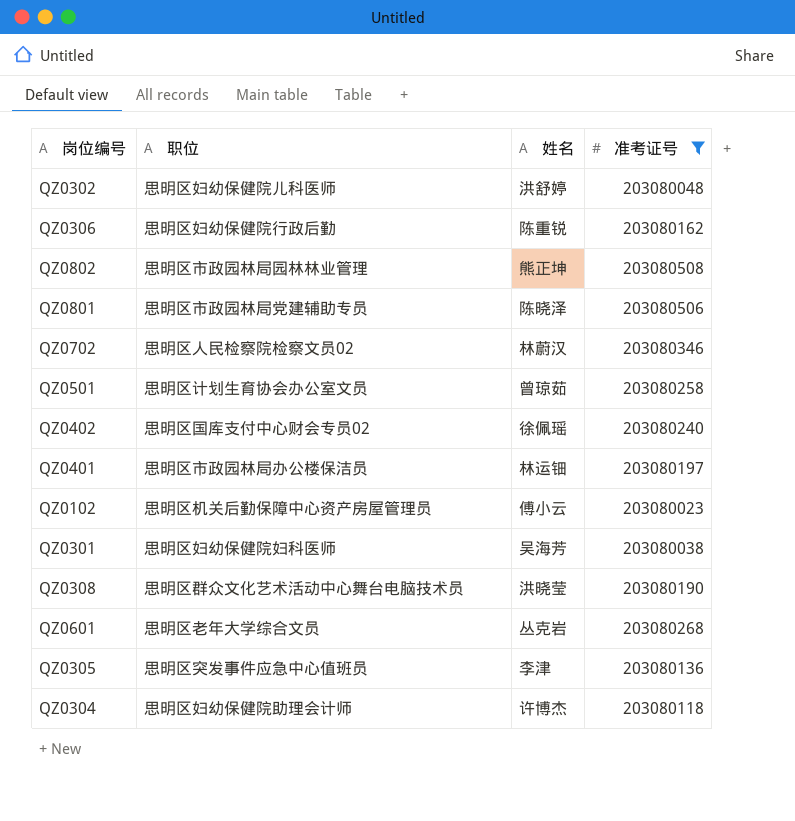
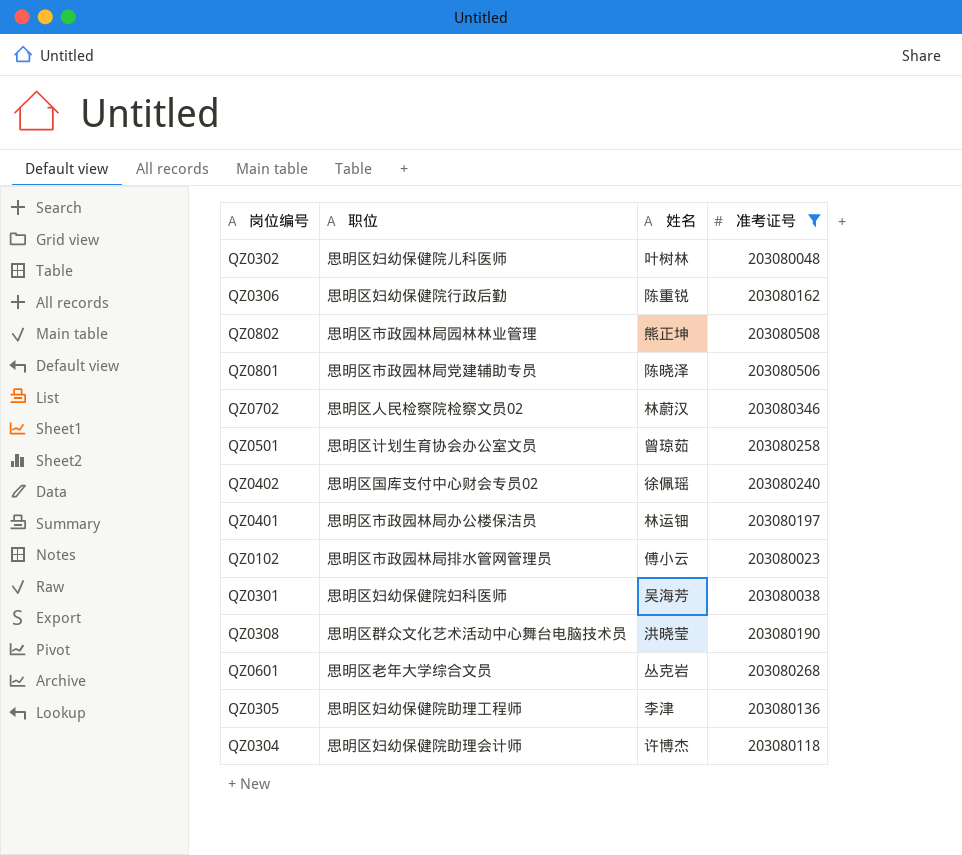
QZ0302 | 姓名: 洪舒婷 -> 叶树林
QZ0102 | 职位: 思明区机关后勤保障中心资产房屋管理员 -> 思明区市政园林局排水管网管理员
QZ0305 | 职位: 思明区突发事件应急中心值班员 -> 思明区妇幼保健院助理工程师

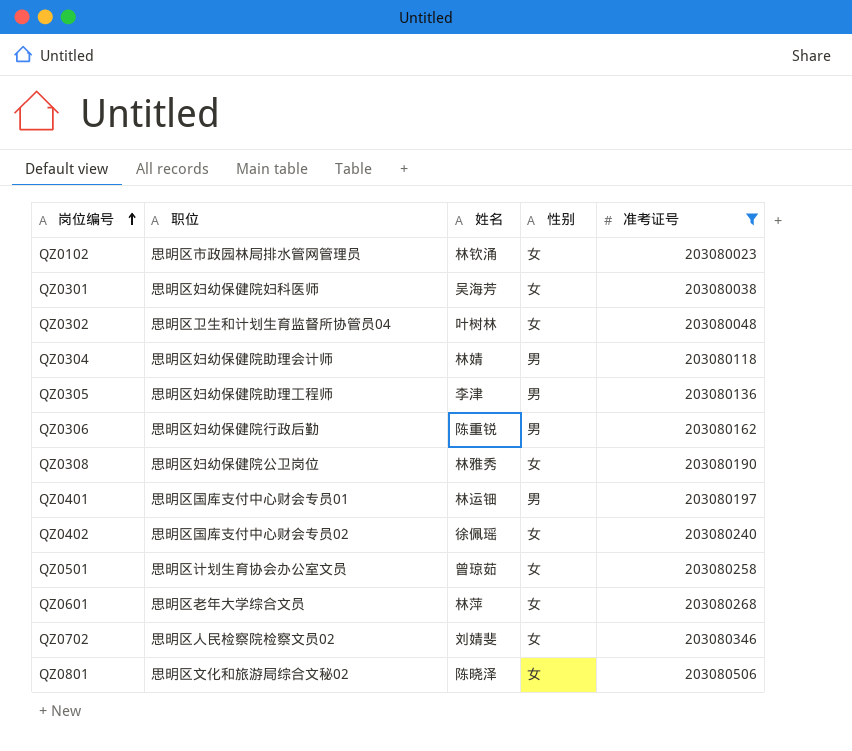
row order: none -> 岗位编号 ascending
column 性别 | position: none -> 4
row QZ0802: 思明区市政园林局园林林业管理 | 熊正坤 | 203080508 -> none
QZ0102 | 姓名: 傅小云 -> 林钦涌
QZ0302 | 职位: 思明区妇幼保健院儿科医师 -> 思明区卫生和计划生育监督所协管员04
QZ0304 | 姓名: 许博杰 -> 林婧
QZ0308 | 职位: 思明区群众文化艺术活动中心舞台电脑技术员 -> 思明区妇幼保健院公卫岗位
QZ0308 | 姓名: 洪晓莹 -> 林雅秀
QZ0401 | 职位: 思明区市政园林局办公楼保洁员 -> 思明区国库支付中心财会专员01
QZ0601 | 姓名: 丛克岩 -> 林萍
QZ0702 | 姓名: 林蔚汉 -> 刘婧斐
QZ0801 | 职位: 思明区市政园林局党建辅助专员 -> 思明区文化和旅游局综合文秘02

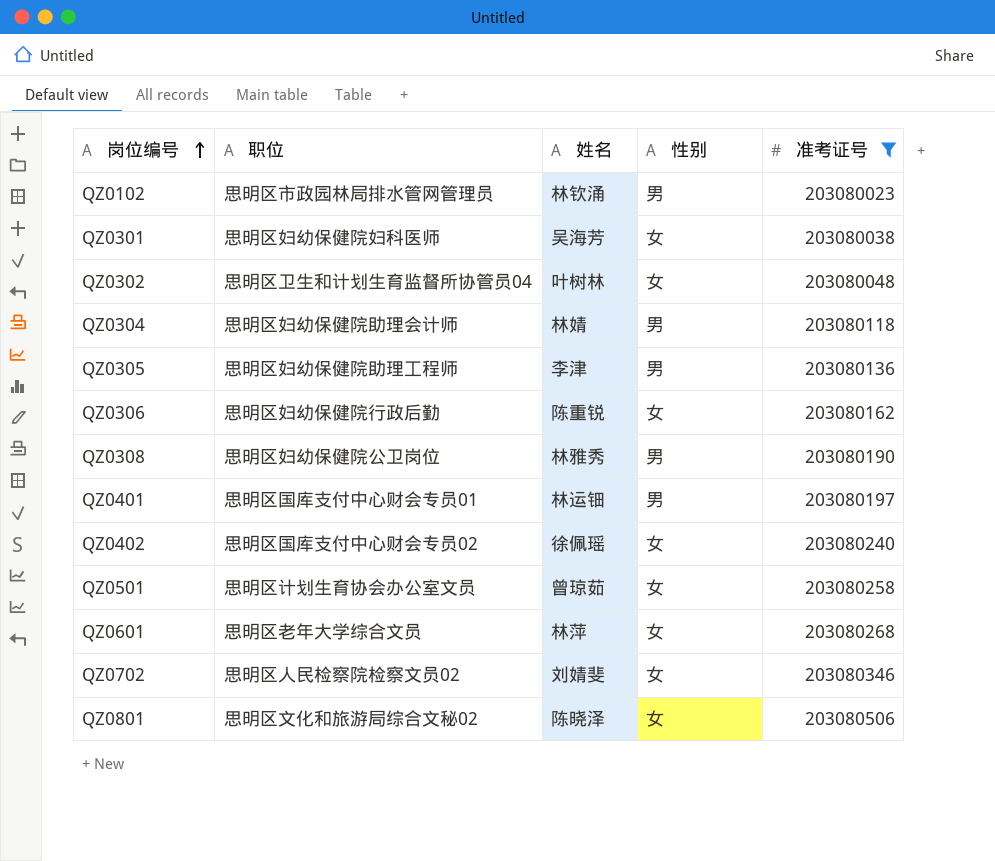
QZ0102 | 性别: 女 -> 男
QZ0306 | 性别: 男 -> 女
QZ0308 | 性别: 女 -> 男

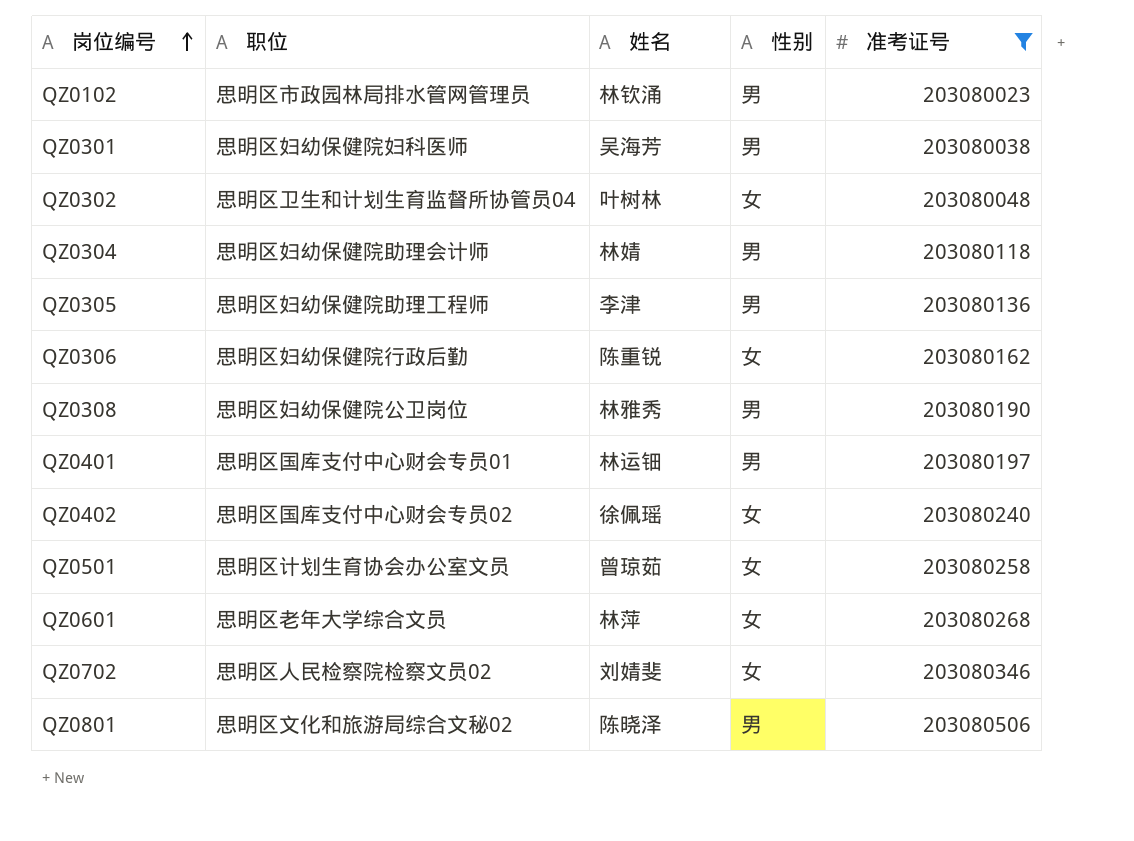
QZ0301 | 性别: 女 -> 男
QZ0801 | 性别: 女 -> 男

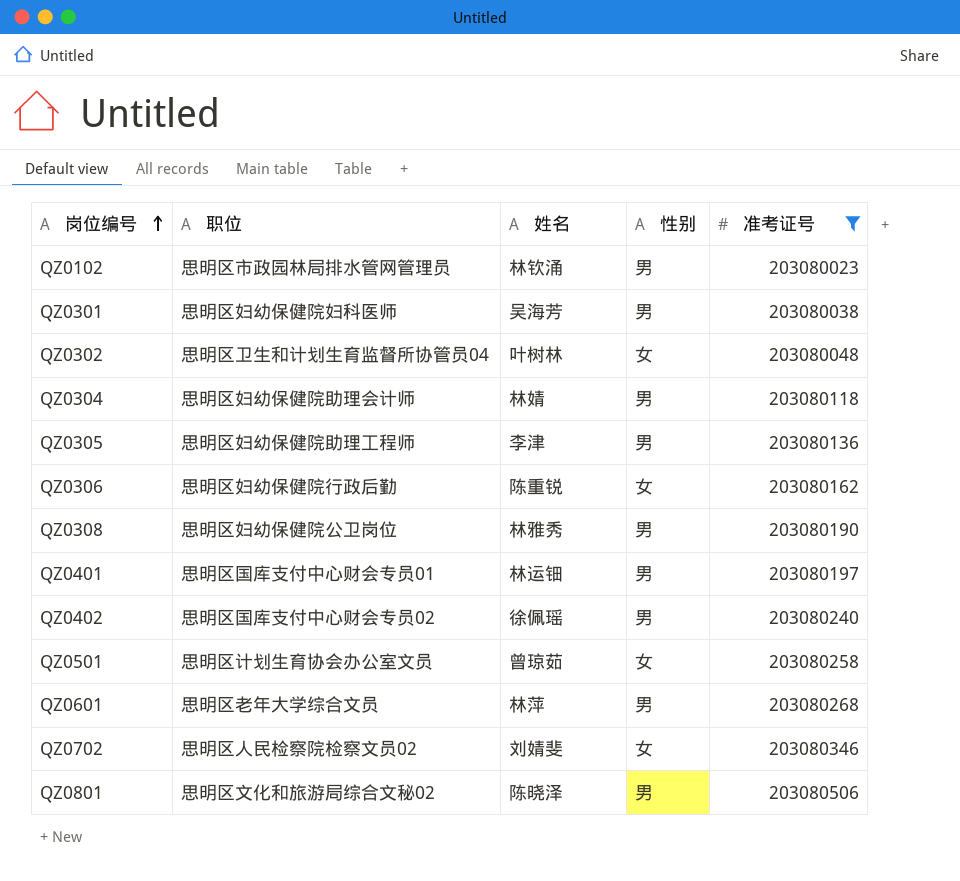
QZ0402 | 性别: 女 -> 男
QZ0601 | 性别: 女 -> 男

